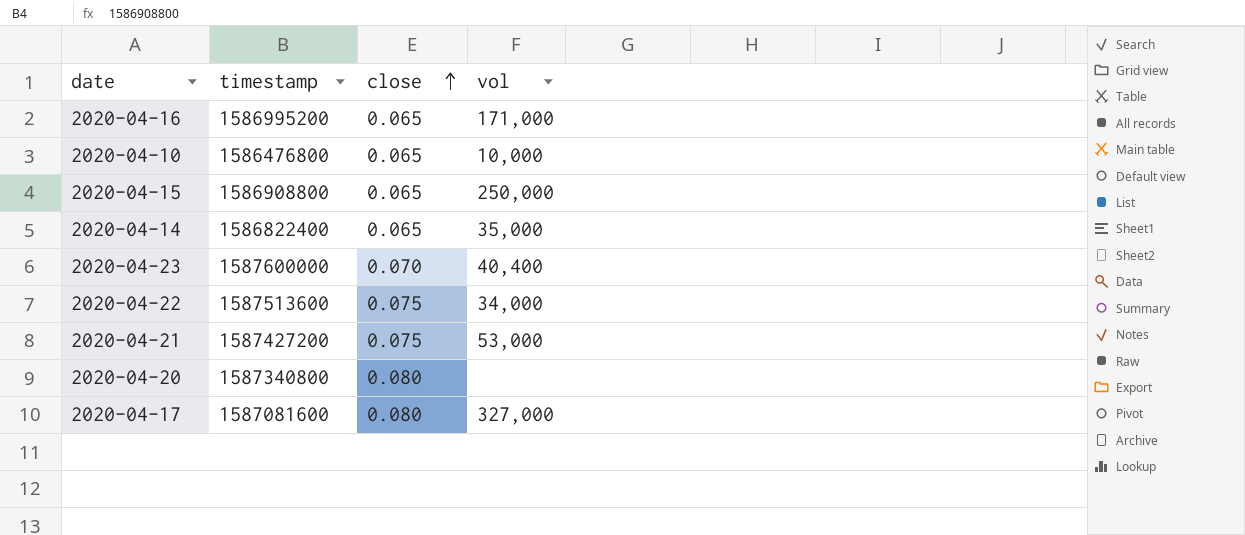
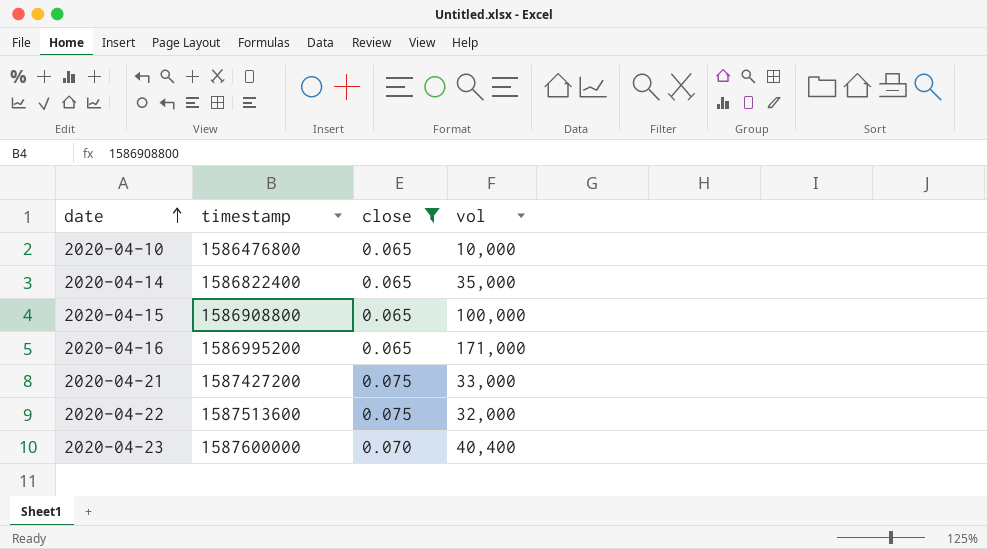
filter: none -> close != 0.080
row order: close ascending -> date ascending
2020-04-15 | vol: 250,000 -> 100,000
2020-04-21 | vol: 53,000 -> 33,000
2020-04-22 | vol: 34,000 -> 32,000

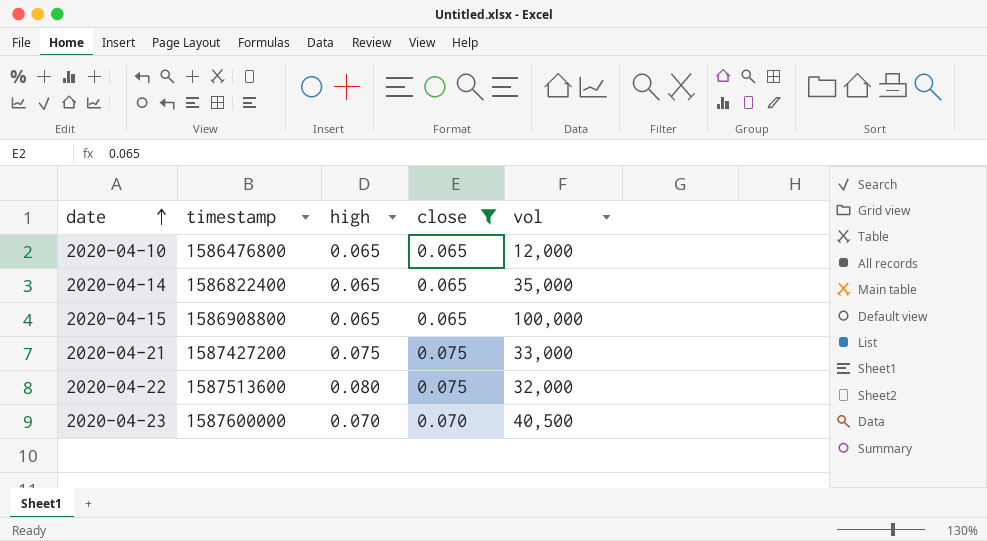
column high | position: none -> 3
row 2020-04-16: 1586995200 | 0.065 | 171,000 -> none
2020-04-10 | vol: 10,000 -> 12,000
2020-04-23 | vol: 40,400 -> 40,500

